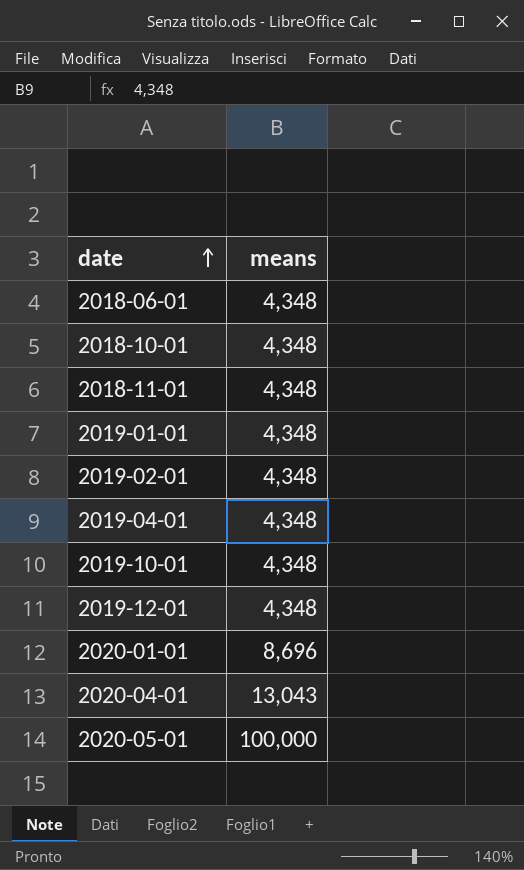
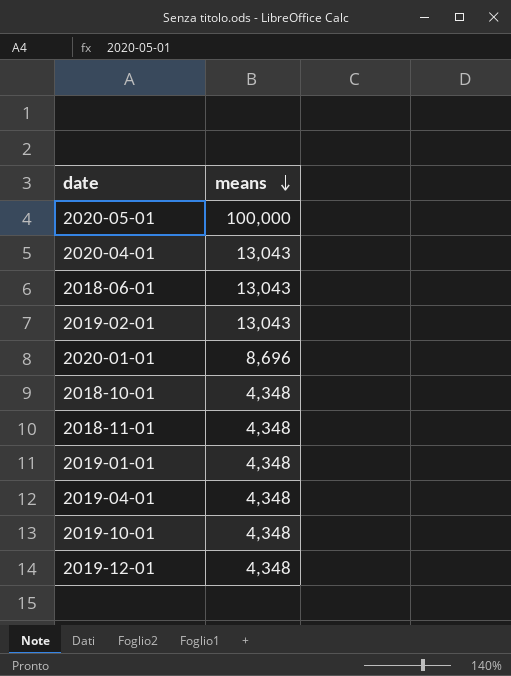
row order: date ascending -> means descending
2018-06-01 | means: 4,348 -> 13,043
2019-02-01 | means: 4,348 -> 13,043

